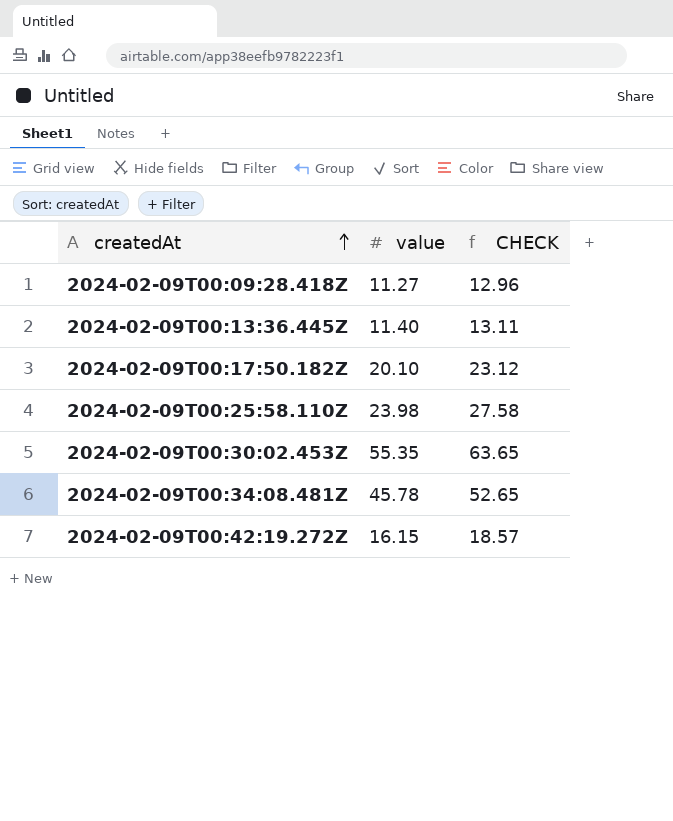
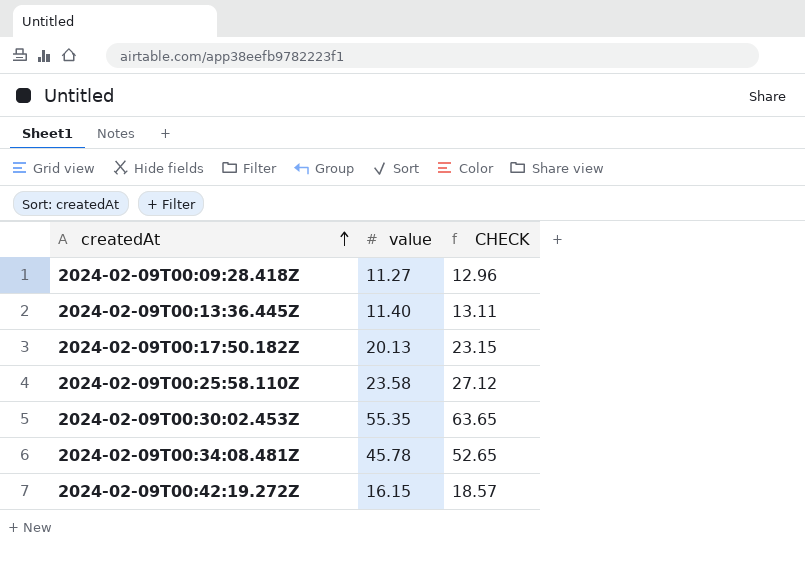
2024-02-09T00:17:50.182Z | value: 20.10 -> 20.13
2024-02-09T00:17:50.182Z | CHECK: 23.12 -> 23.15
2024-02-09T00:25:58.110Z | value: 23.98 -> 23.58
2024-02-09T00:25:58.110Z | CHECK: 27.58 -> 27.12

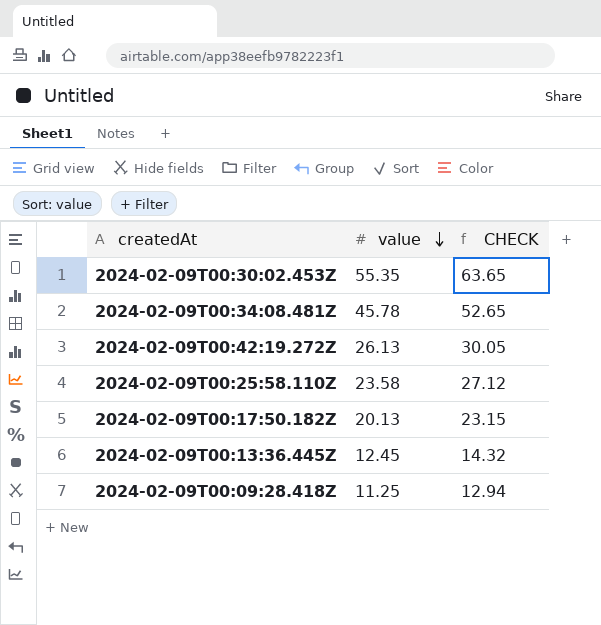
row order: createdAt ascending -> value descending
2024-02-09T00:42:19.272Z | value: 16.15 -> 26.13
2024-02-09T00:42:19.272Z | CHECK: 18.57 -> 30.05
2024-02-09T00:13:36.445Z | value: 11.40 -> 12.45
2024-02-09T00:13:36.445Z | CHECK: 13.11 -> 14.32
2024-02-09T00:09:28.418Z | value: 11.27 -> 11.25
2024-02-09T00:09:28.418Z | CHECK: 12.96 -> 12.94

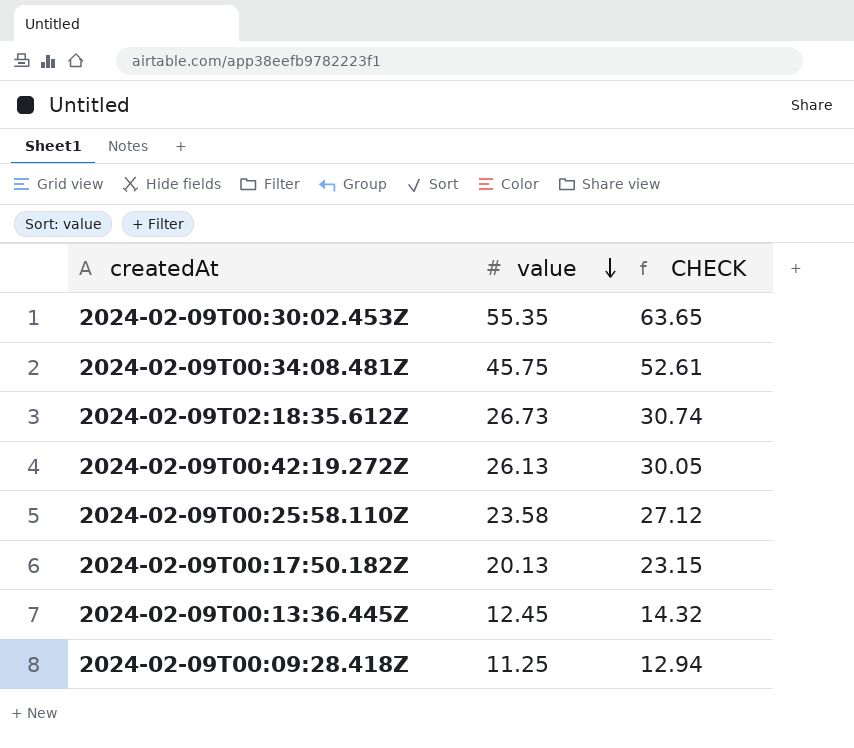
2024-02-09T00:34:08.481Z | value: 45.78 -> 45.75
2024-02-09T00:34:08.481Z | CHECK: 52.65 -> 52.61
row 2024-02-09T02:18:35.612Z: none -> 26.73 | 30.74

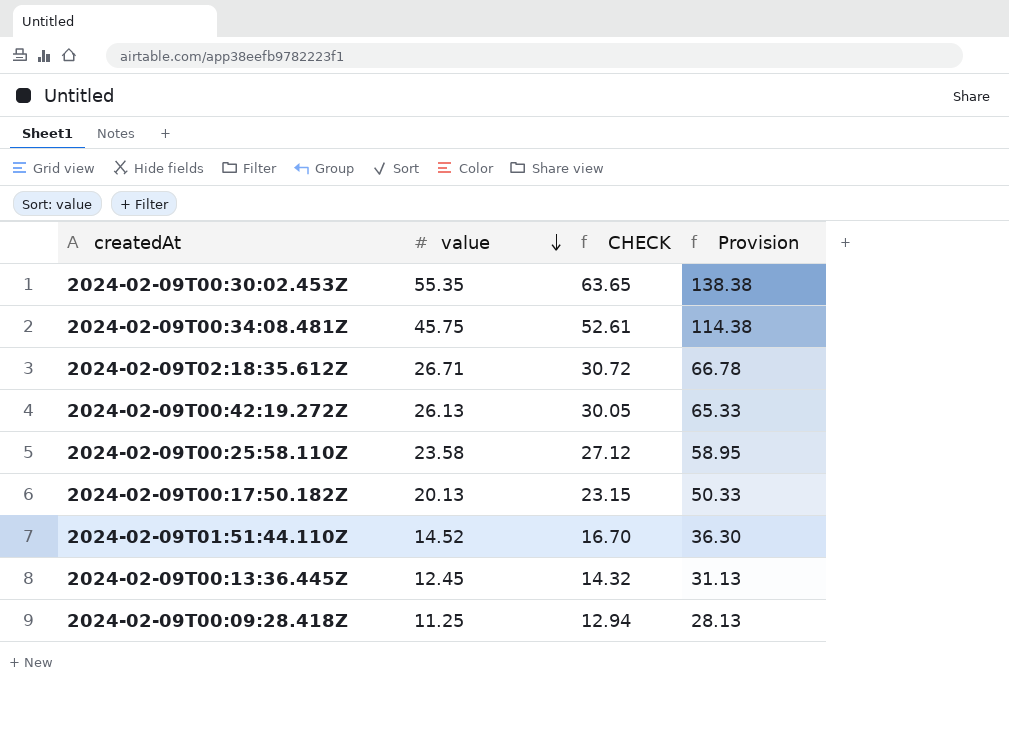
column Provision | formula: none -> [value] * 2.5
2024-02-09T02:18:35.612Z | value: 26.73 -> 26.71
2024-02-09T02:18:35.612Z | CHECK: 30.74 -> 30.72
row 2024-02-09T01:51:44.110Z: none -> 14.52 | 16.70 | 36.30

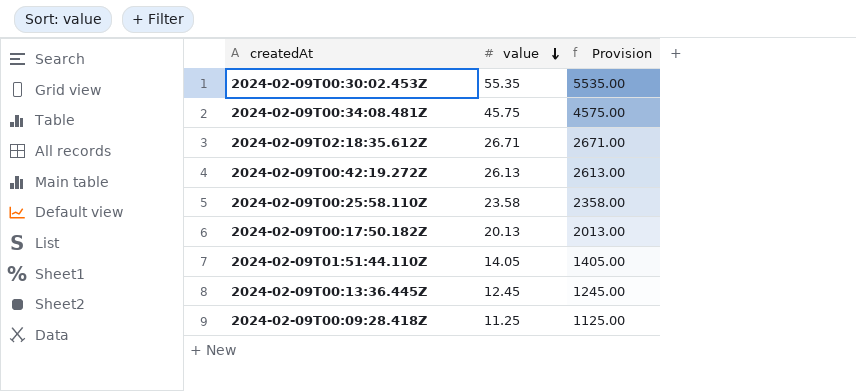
column CHECK | formula: [value] * 1.15 -> none
column Provision | formula: [value] * 2.5 -> [value] * 100
2024-02-09T01:51:44.110Z | value: 14.52 -> 14.05

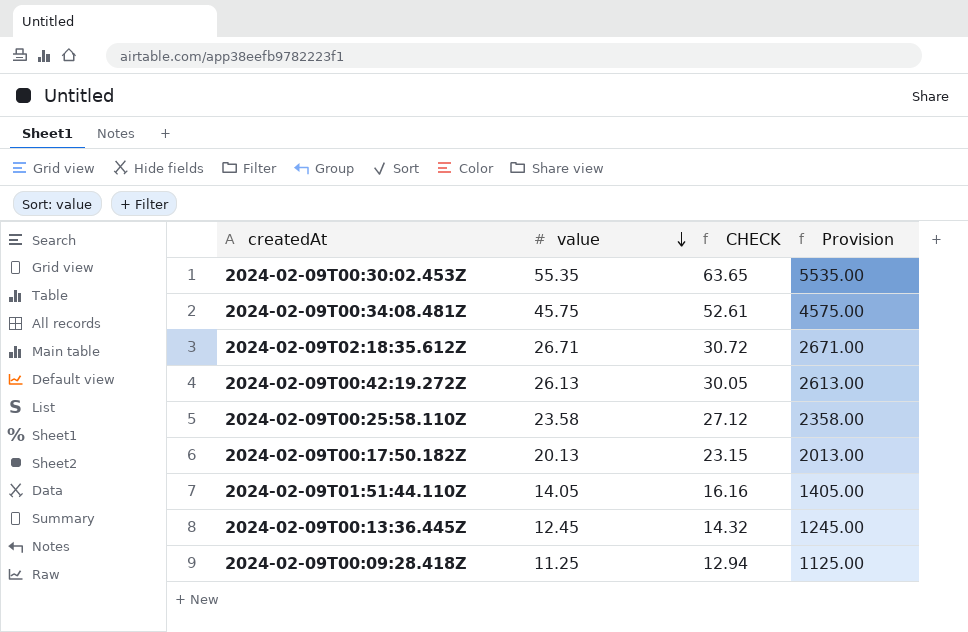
column CHECK | formula: none -> [value] * 1.15

